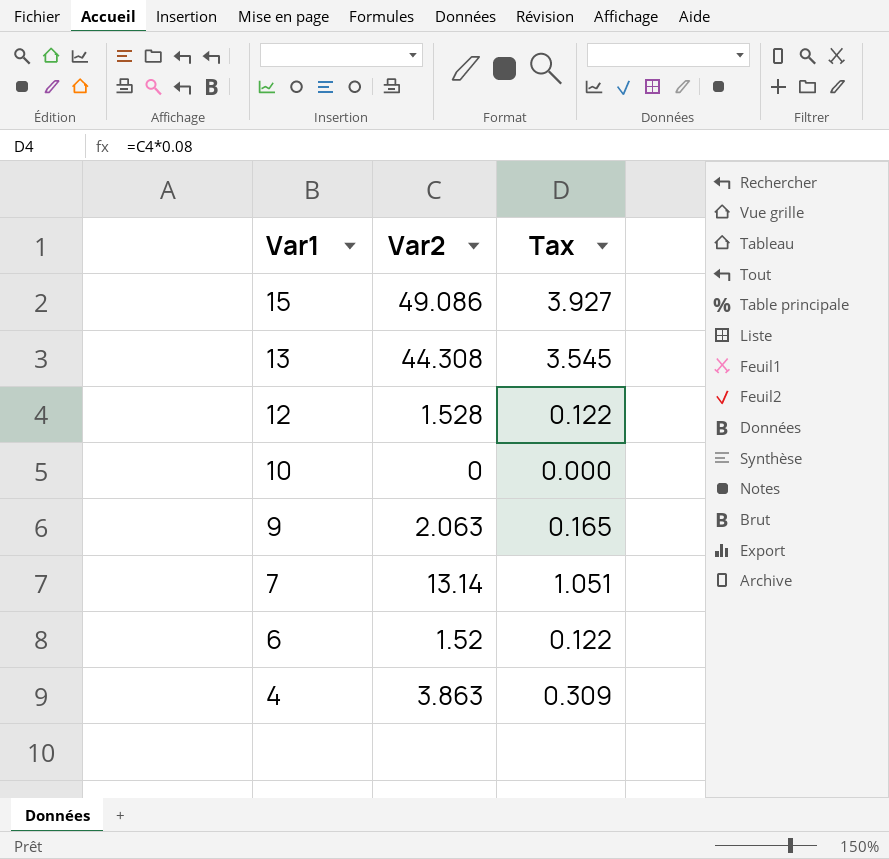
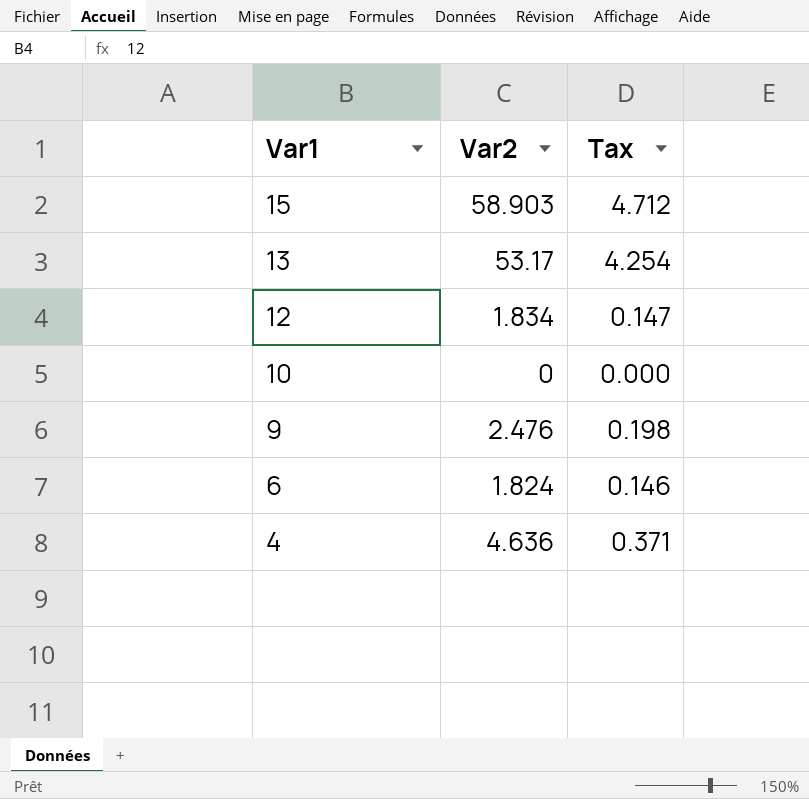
row 7: 13.14 | 1.051 -> none
15 | Var2: 49.086 -> 58.903
15 | Tax: 3.927 -> 4.712
13 | Var2: 44.308 -> 53.17
13 | Tax: 3.545 -> 4.254
12 | Var2: 1.528 -> 1.834
12 | Tax: 0.122 -> 0.147
9 | Var2: 2.063 -> 2.476
9 | Tax: 0.165 -> 0.198
6 | Var2: 1.52 -> 1.824
6 | Tax: 0.122 -> 0.146
4 | Var2: 3.863 -> 4.636
4 | Tax: 0.309 -> 0.371

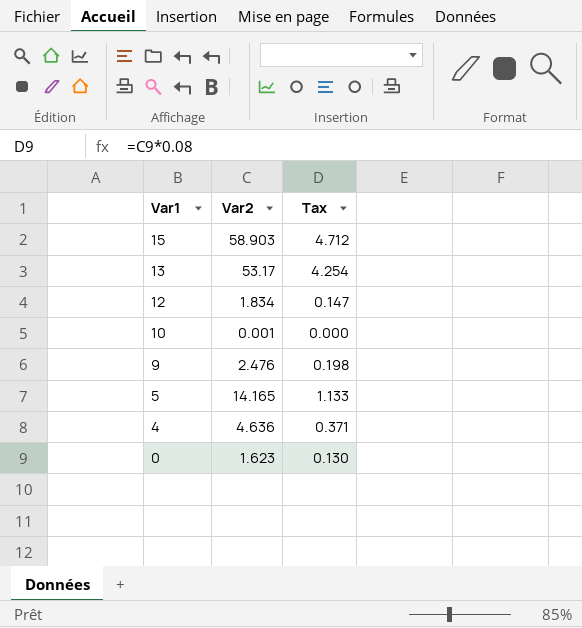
row 6: 1.824 | 0.146 -> none
10 | Var2: 0 -> 0.001
row 5: none -> 14.165 | 1.133
row 0: none -> 1.623 | 0.130

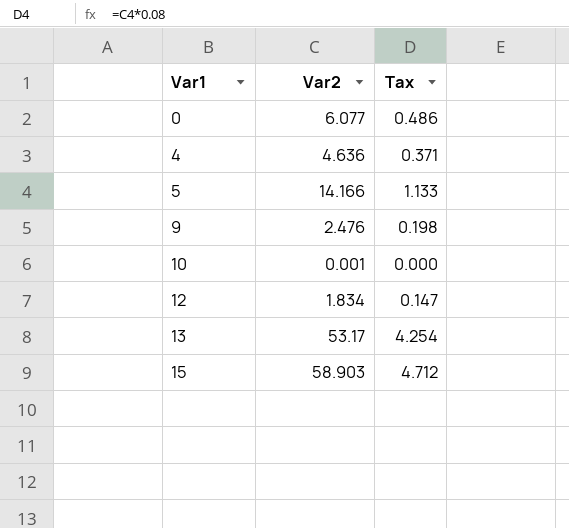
row order: Var1 descending -> Var1 ascending
0 | Var2: 1.623 -> 6.077
0 | Tax: 0.130 -> 0.486
5 | Var2: 14.165 -> 14.166

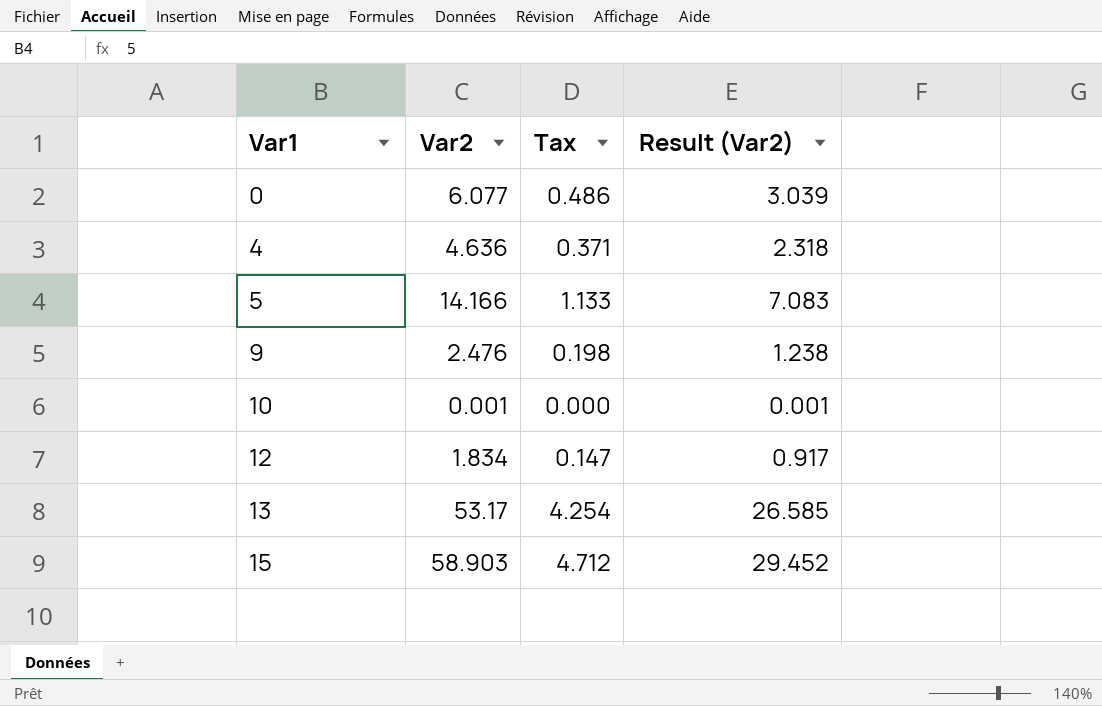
column Result (Var2) | formula: none -> [Var2] * 0.5

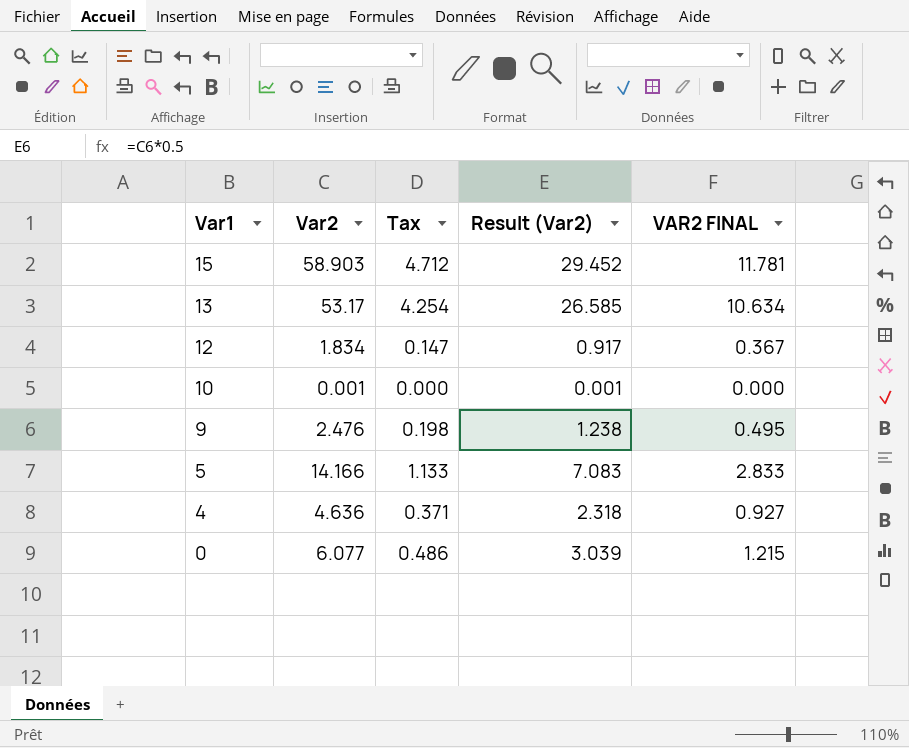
row order: Var1 ascending -> Var1 descending
column VAR2 FINAL | formula: none -> [Var2] * 0.2

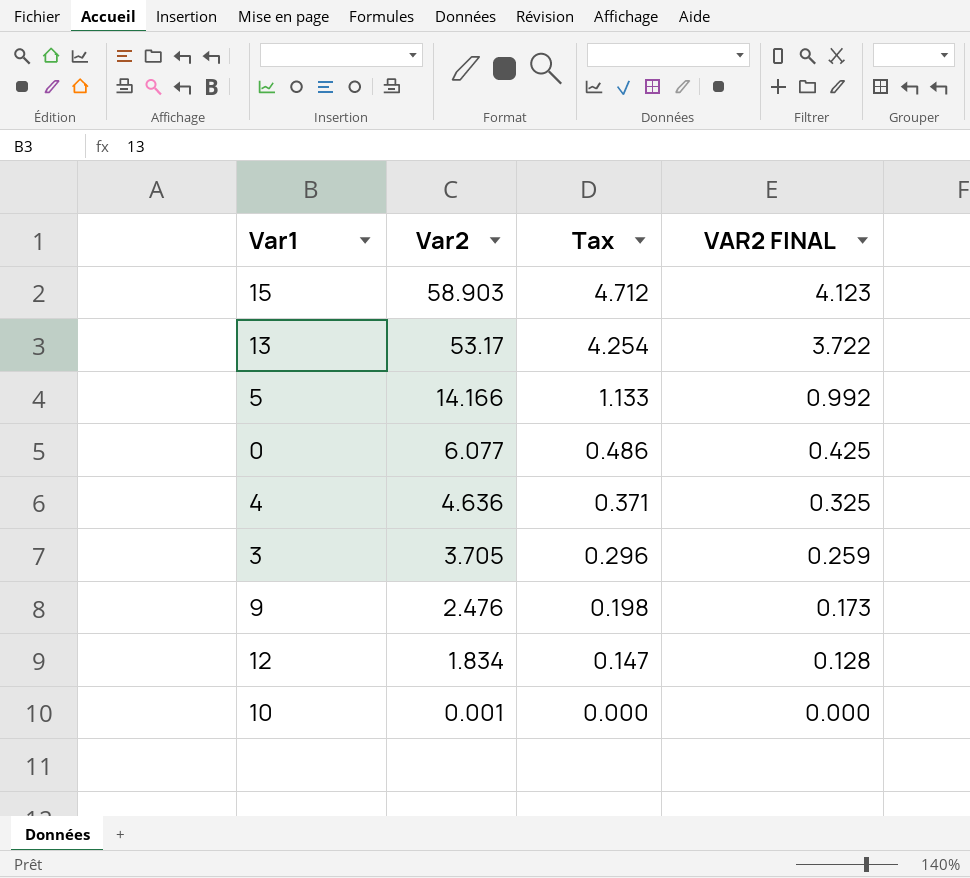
row order: Var1 descending -> Var2 descending
column Result (Var2) | formula: [Var2] * 0.5 -> none
column VAR2 FINAL | formula: [Var2] * 0.2 -> [Var2] * 0.07
row 3: none -> 3.705 | 0.296 | 0.259

